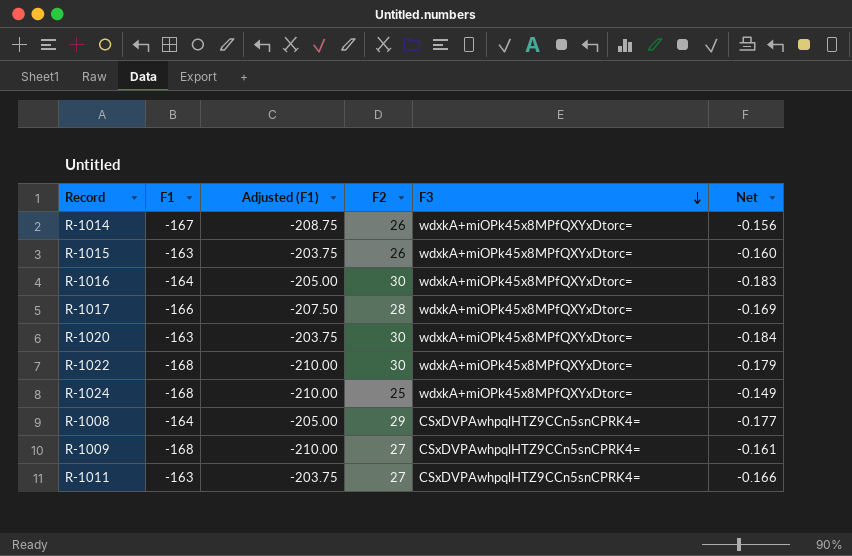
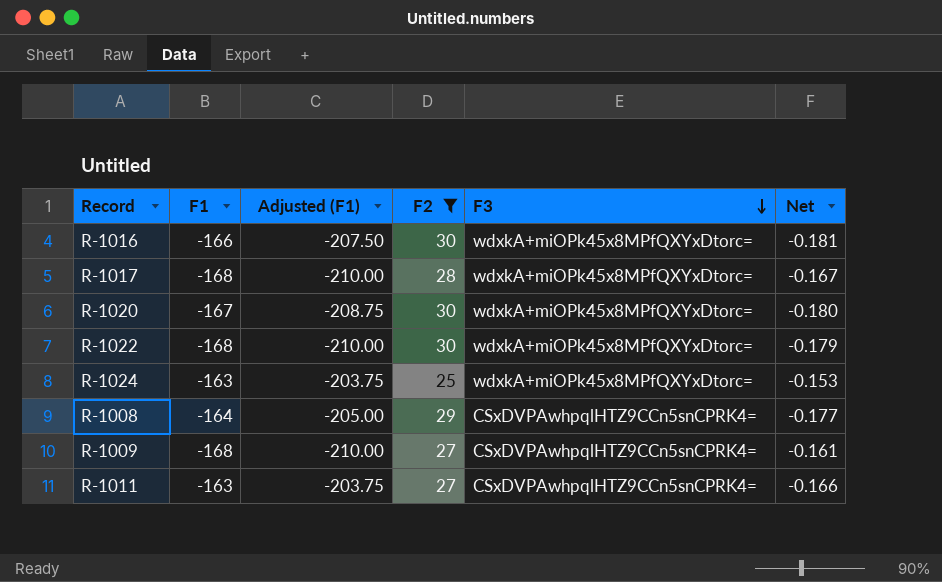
filter: none -> F2 != 26
R-1016 | F1: -164 -> -166
R-1016 | Adjusted (F1): -205.00 -> -207.50
R-1016 | Net: -0.183 -> -0.181
R-1017 | F1: -166 -> -168
R-1017 | Adjusted (F1): -207.50 -> -210.00
R-1017 | Net: -0.169 -> -0.167
R-1020 | F1: -163 -> -167
R-1020 | Adjusted (F1): -203.75 -> -208.75
R-1020 | Net: -0.184 -> -0.180
R-1024 | F1: -168 -> -163
R-1024 | Adjusted (F1): -210.00 -> -203.75
R-1024 | Net: -0.149 -> -0.153

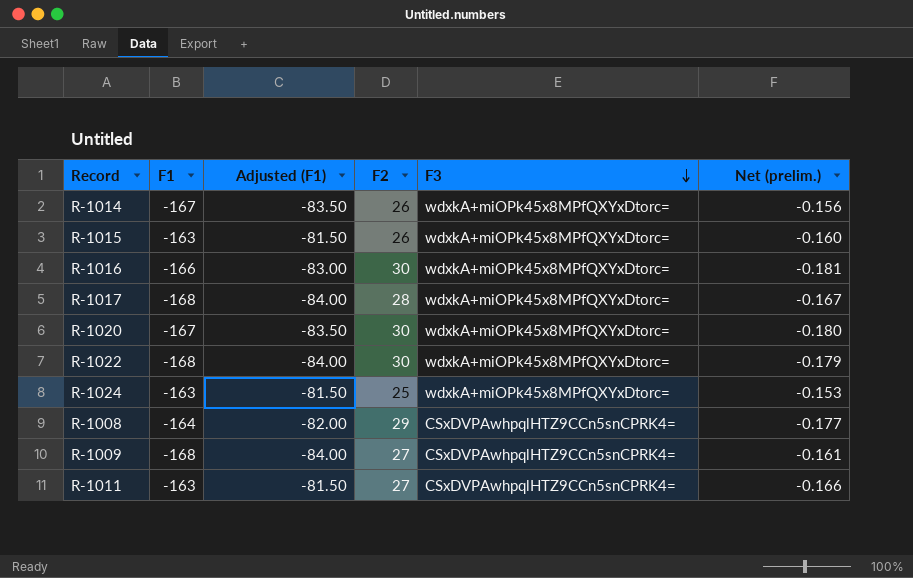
filter: F2 != 26 -> none
column Adjusted (F1) | formula: [F1] * 1.25 -> [F1] * 0.5
column name: Net -> Net (prelim.)

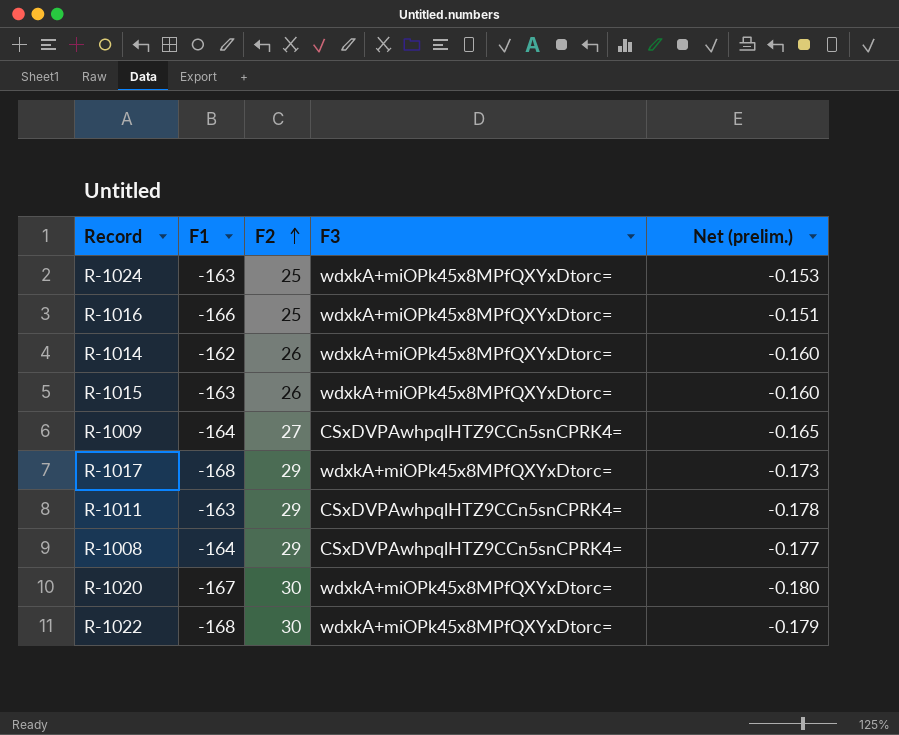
row order: F3 descending -> F2 ascending
column Adjusted (F1) | formula: [F1] * 0.5 -> none
R-1016 | F2: 30 -> 25
R-1016 | Net (prelim.): -0.181 -> -0.151
R-1014 | F1: -167 -> -162
R-1014 | Net (prelim.): -0.156 -> -0.160
R-1009 | F1: -168 -> -164
R-1009 | Net (prelim.): -0.161 -> -0.165
R-1017 | F2: 28 -> 29
R-1017 | Net (prelim.): -0.167 -> -0.173
R-1011 | F2: 27 -> 29
R-1011 | Net (prelim.): -0.166 -> -0.178

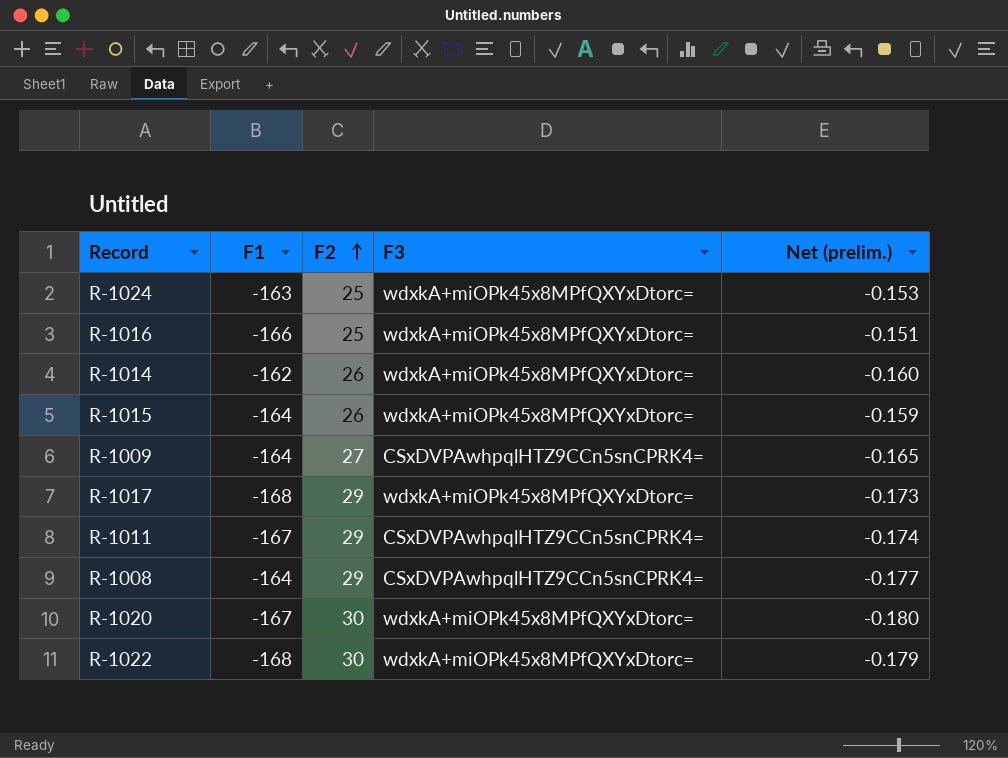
R-1015 | F1: -163 -> -164
R-1015 | Net (prelim.): -0.160 -> -0.159
R-1011 | F1: -163 -> -167
R-1011 | Net (prelim.): -0.178 -> -0.174

